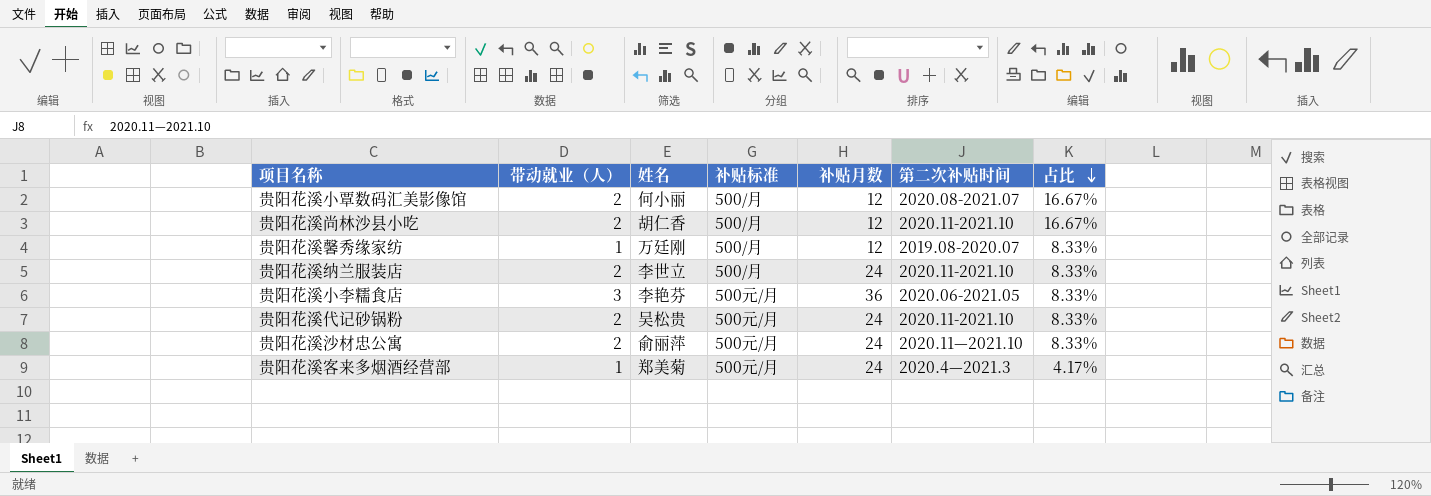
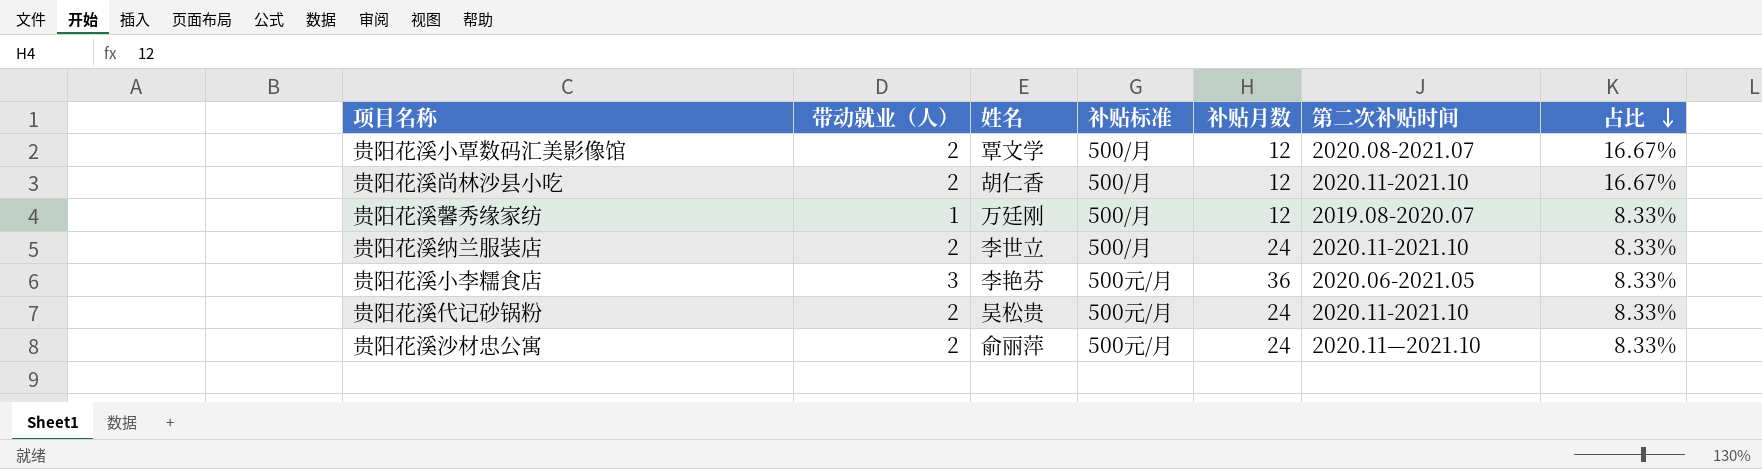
row 贵阳花溪客来多烟酒经营部: 1 | 郑美菊 | 500元/月 | 24 | 2020.4—2021.3 | 4.17% -> none
贵阳花溪小覃数码汇美影像馆 | 姓名: 何小丽 -> 覃文学

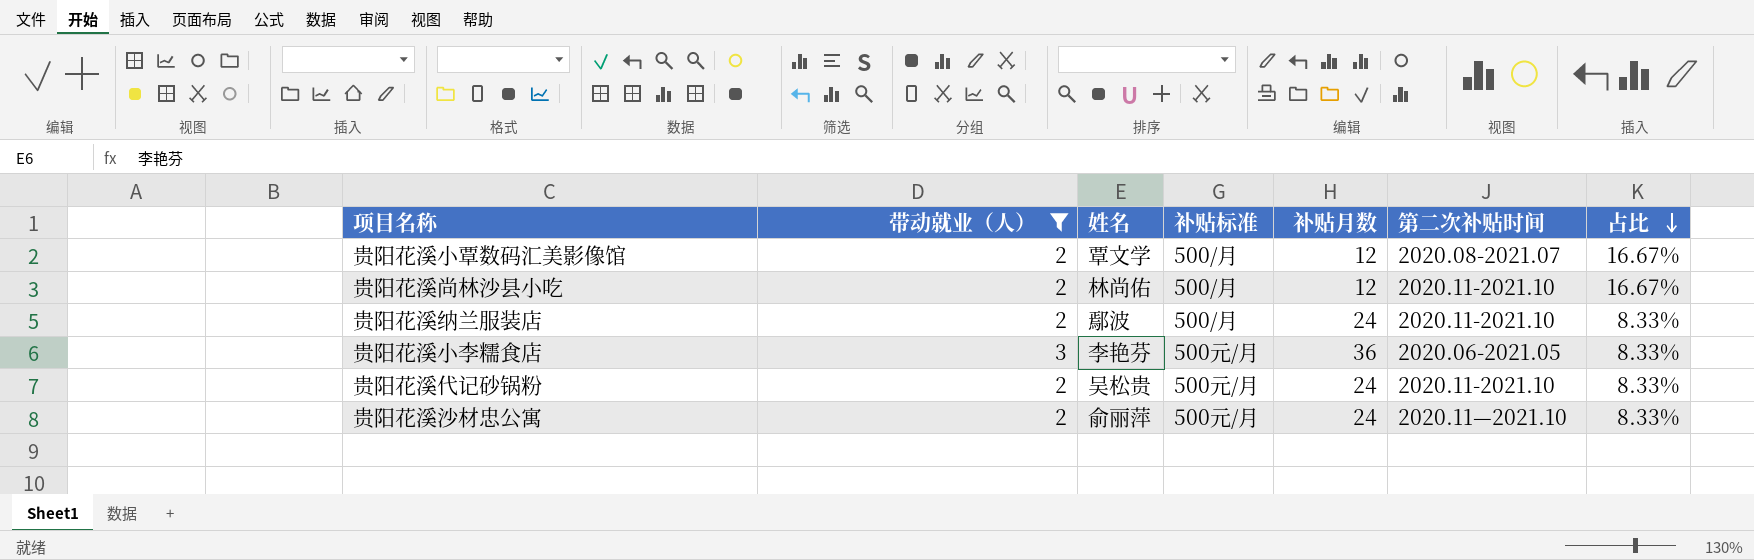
filter: none -> 带动就业（人） != 1
贵阳花溪尚林沙县小吃 | 姓名: 胡仁香 -> 林尚佑
贵阳花溪纳兰服装店 | 姓名: 李世立 -> 鄢波

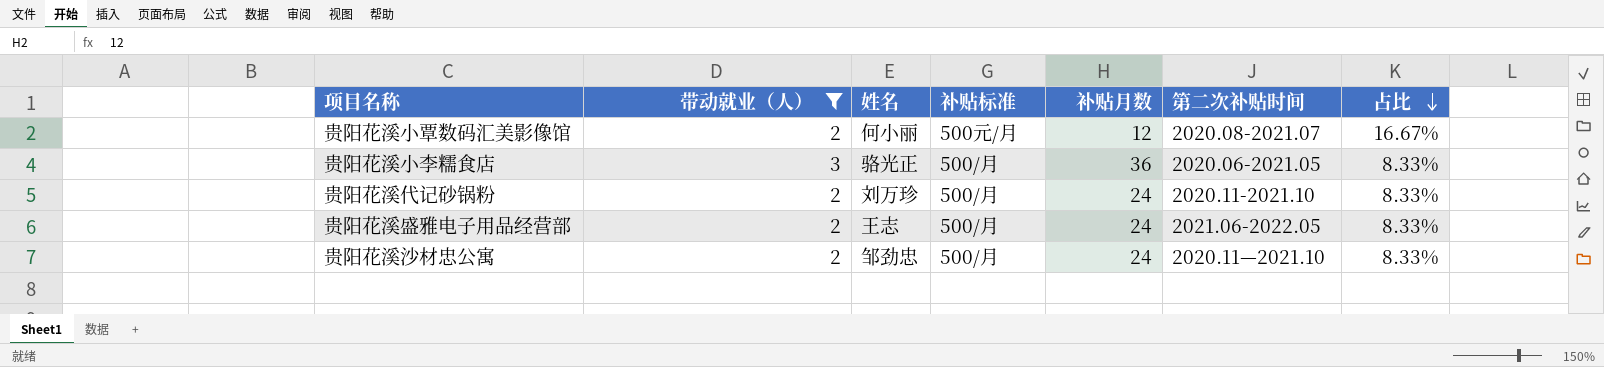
row 贵阳花溪尚林沙县小吃: 2 | 林尚佑 | 500/月 | 12 | 2020.11-2021.10 | 16.67% -> none
row 贵阳花溪纳兰服装店: 2 | 鄢波 | 500/月 | 24 | 2020.11-2021.10 | 8.33% -> none
贵阳花溪小覃数码汇美影像馆 | 姓名: 覃文学 -> 何小丽
贵阳花溪小覃数码汇美影像馆 | 补贴标准: 500/月 -> 500元/月
贵阳花溪小李糯食店 | 姓名: 李艳芬 -> 骆光正
贵阳花溪小李糯食店 | 补贴标准: 500元/月 -> 500/月
贵阳花溪代记砂锅粉 | 姓名: 吴松贵 -> 刘万珍
贵阳花溪代记砂锅粉 | 补贴标准: 500元/月 -> 500/月
row 贵阳花溪盛雅电子用品经营部: none -> 2 | 王志 | 500/月 | 24 | 2021.06-2022.05 | 8.33%
贵阳花溪沙材忠公寓 | 姓名: 俞丽萍 -> 邹劲忠
贵阳花溪沙材忠公寓 | 补贴标准: 500元/月 -> 500/月

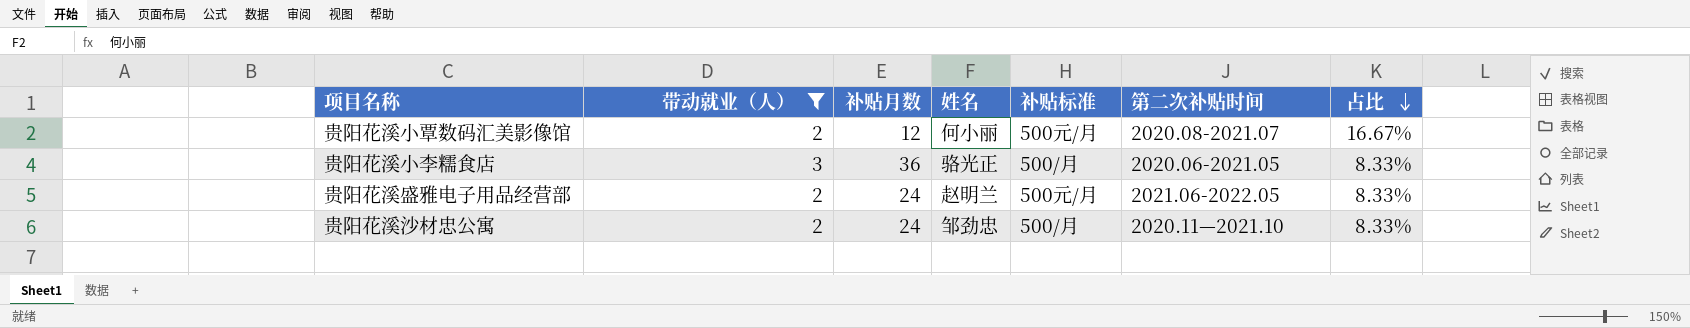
column 补贴月数 | position: 5 -> 3
row 贵阳花溪代记砂锅粉: 2 | 刘万珍 | 500/月 | 24 | 2020.11-2021.10 | 8.33% -> none
贵阳花溪盛雅电子用品经营部 | 姓名: 王志 -> 赵明兰
贵阳花溪盛雅电子用品经营部 | 补贴标准: 500/月 -> 500元/月

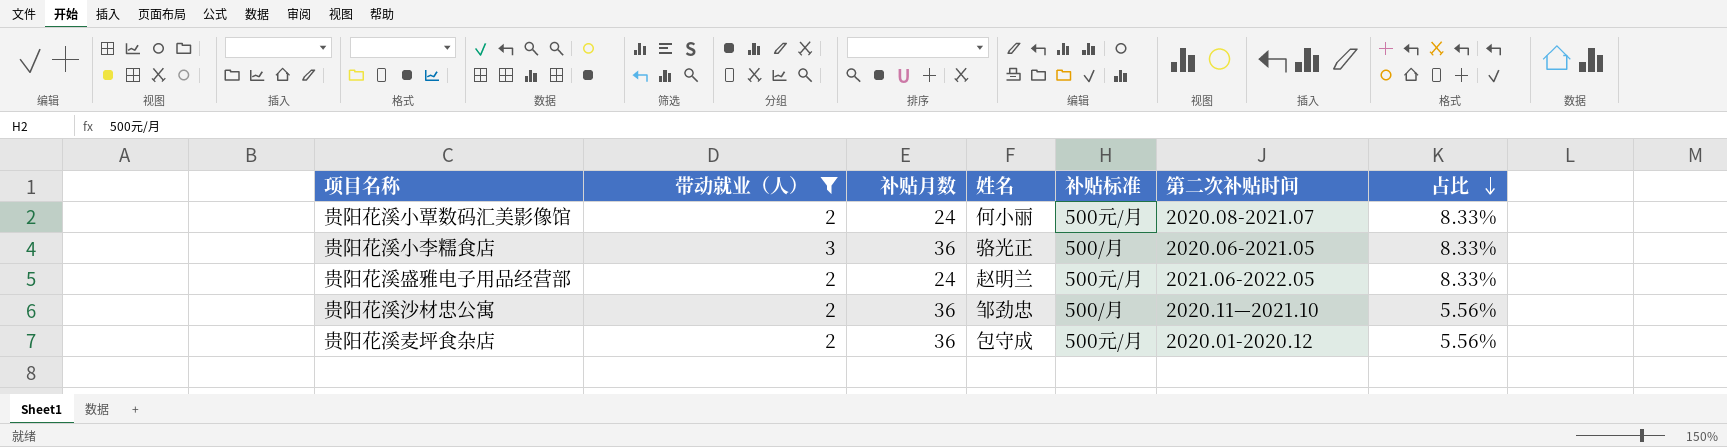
贵阳花溪小覃数码汇美影像馆 | 补贴月数: 12 -> 24
贵阳花溪小覃数码汇美影像馆 | 占比: 16.67% -> 8.33%
贵阳花溪沙材忠公寓 | 补贴月数: 24 -> 36
贵阳花溪沙材忠公寓 | 占比: 8.33% -> 5.56%
row 贵阳花溪麦坪食杂店: none -> 2 | 36 | 包守成 | 500元/月 | 2020.01-2020.12 | 5.56%

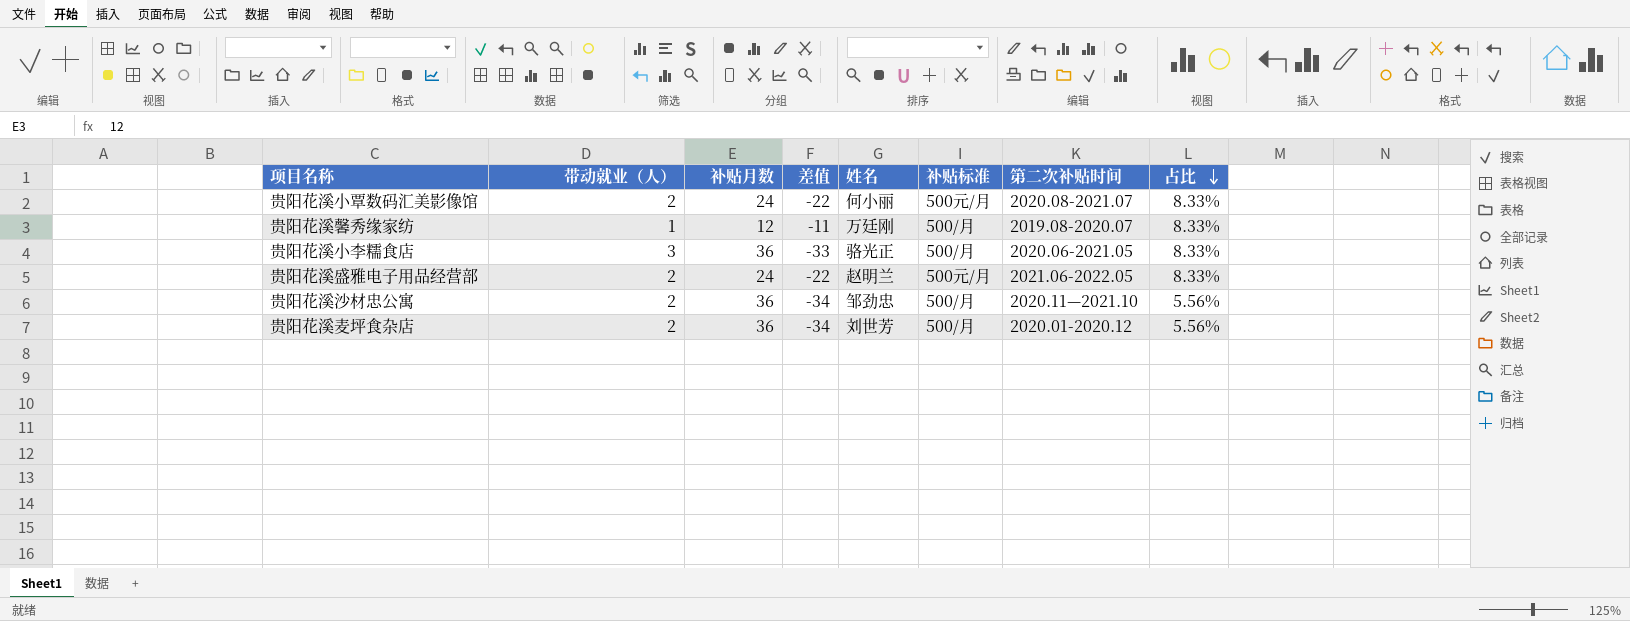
filter: 带动就业（人） != 1 -> none
column 差值 | formula: none -> [带动就业（人）] - [补贴月数]
贵阳花溪麦坪食杂店 | 姓名: 包守成 -> 刘世芳
贵阳花溪麦坪食杂店 | 补贴标准: 500元/月 -> 500/月

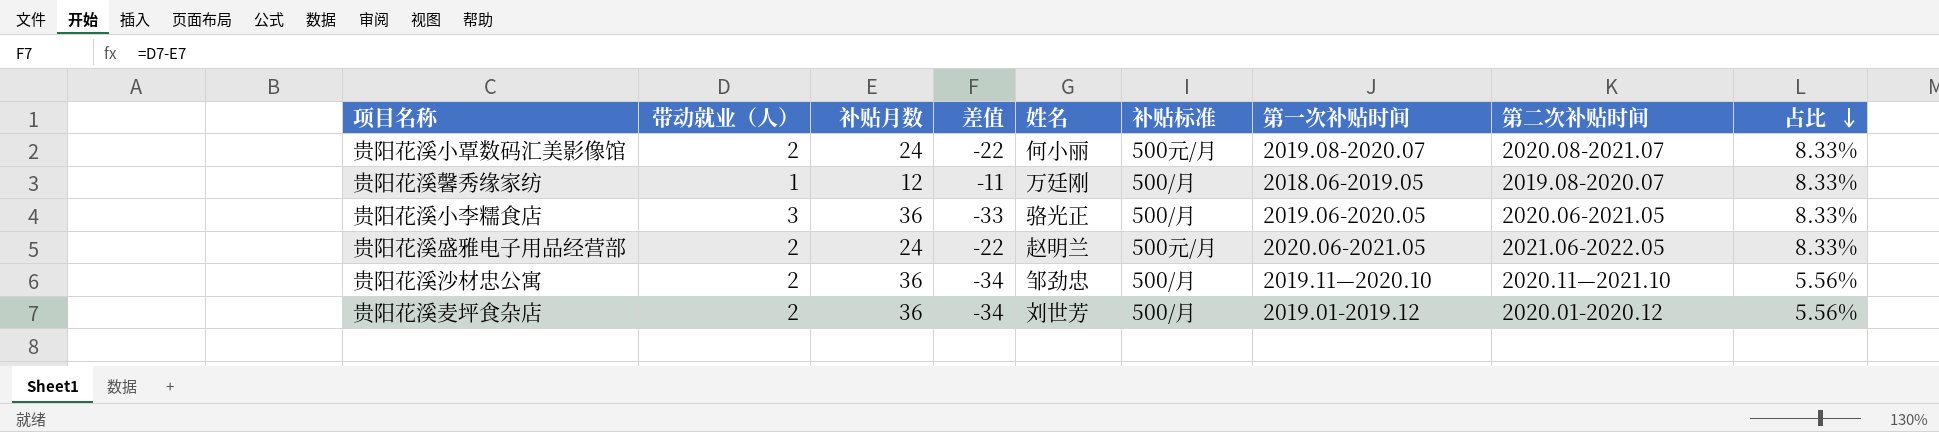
column 第一次补贴时间 | position: none -> 7

